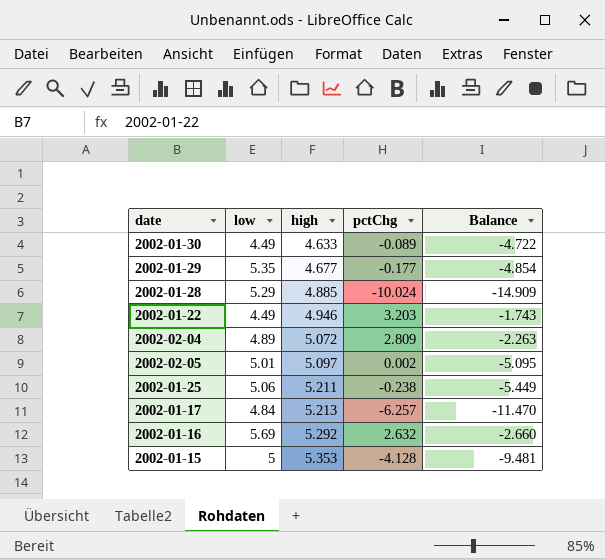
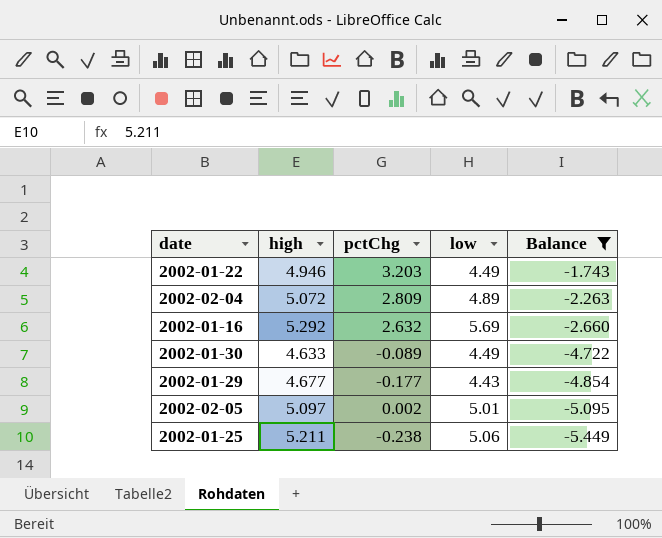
filter: none -> Balance >= -5.449
row order: high ascending -> Balance descending
column low | position: 2 -> 4
2002-01-29 | low: 5.35 -> 4.43

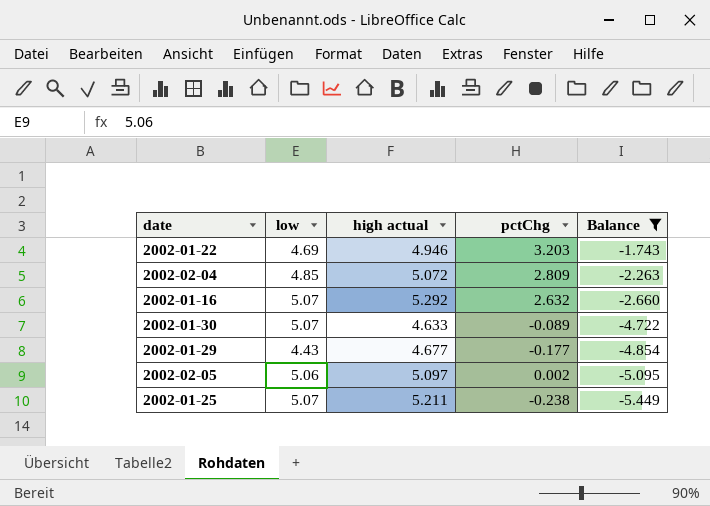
column low | position: 4 -> 2
column name: high -> high actual
2002-01-22 | low: 4.49 -> 4.69
2002-02-04 | low: 4.89 -> 4.85
2002-01-16 | low: 5.69 -> 5.07
2002-01-30 | low: 4.49 -> 5.07
2002-02-05 | low: 5.01 -> 5.06
2002-01-25 | low: 5.06 -> 5.07

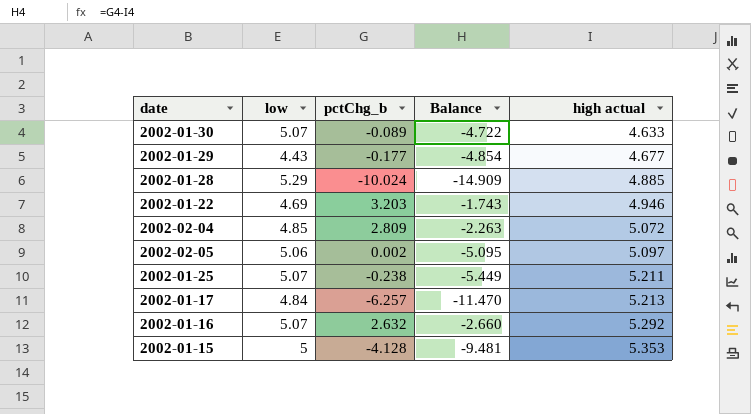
filter: Balance >= -5.449 -> none
row order: Balance descending -> high actual ascending
column name: pctChg -> pctChg_b
column high actual | position: 3 -> 5

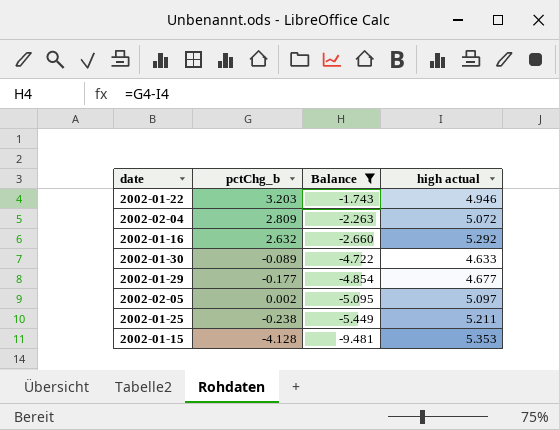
filter: none -> Balance >= -9.481
row order: high actual ascending -> Balance descending
column low | position: 2 -> none

